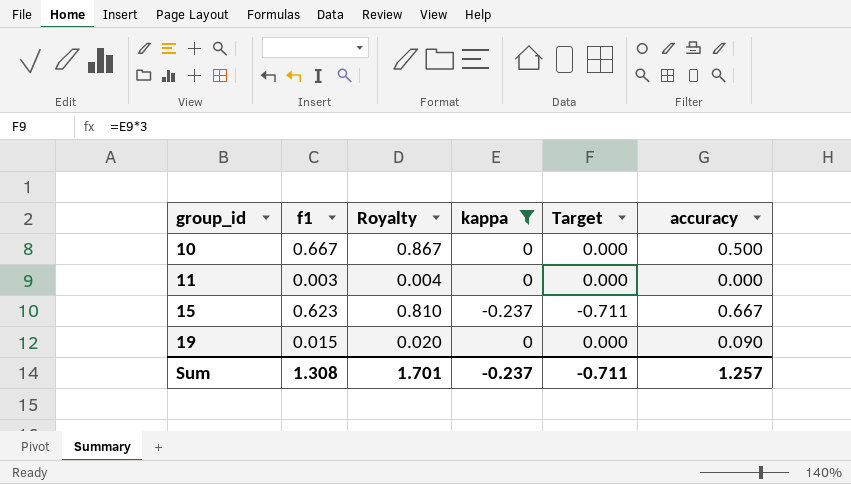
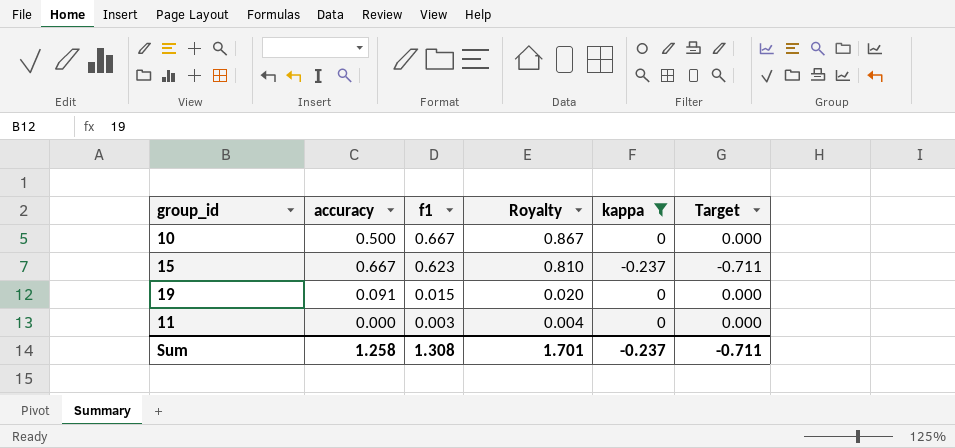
row order: group_id ascending -> f1 descending
column accuracy | position: 6 -> 2
19 | accuracy: 0.090 -> 0.091
Sum | accuracy: 1.257 -> 1.258

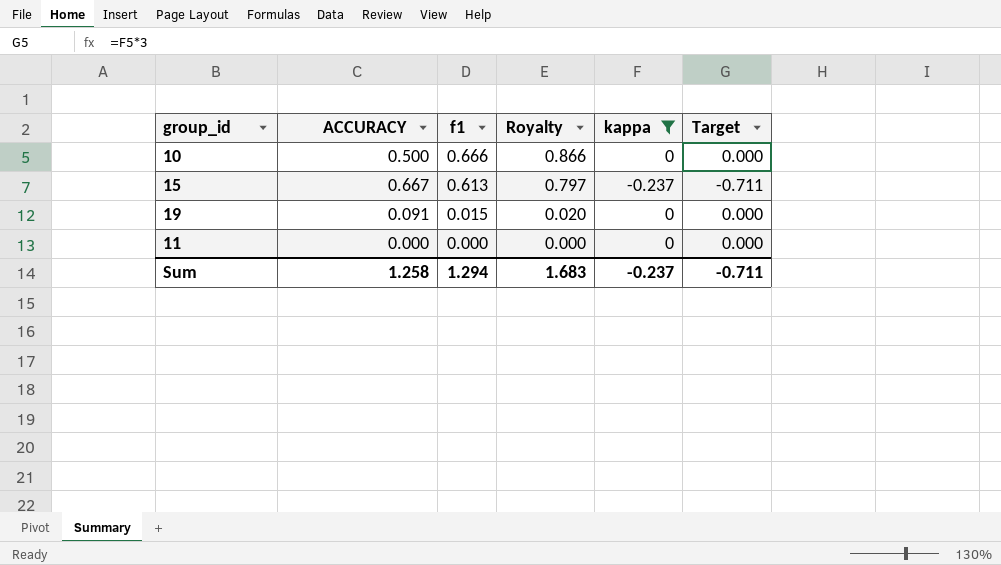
column name: accuracy -> ACCURACY
10 | f1: 0.667 -> 0.666
10 | Royalty: 0.867 -> 0.866
15 | f1: 0.623 -> 0.613
15 | Royalty: 0.810 -> 0.797
11 | f1: 0.003 -> 0.000
11 | Royalty: 0.004 -> 0.000
Sum | f1: 1.308 -> 1.294
Sum | Royalty: 1.701 -> 1.683

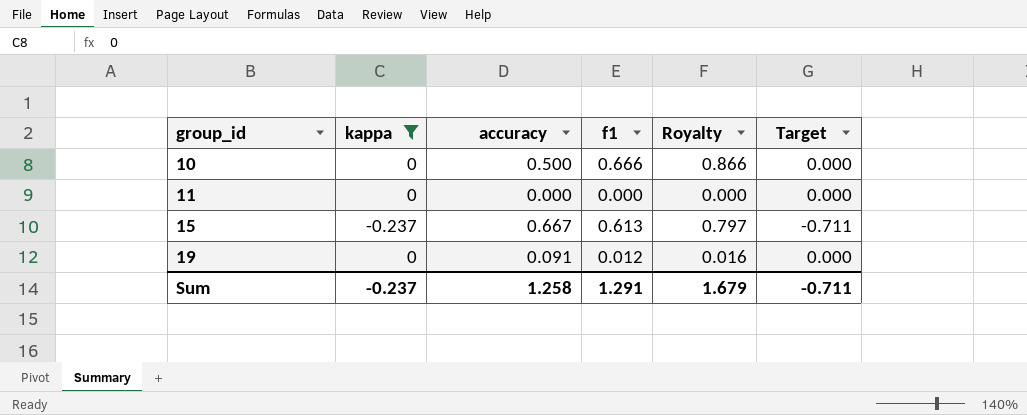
row order: f1 descending -> group_id ascending
column kappa | position: 5 -> 2
column name: ACCURACY -> accuracy
19 | f1: 0.015 -> 0.012
19 | Royalty: 0.020 -> 0.016
Sum | f1: 1.294 -> 1.291
Sum | Royalty: 1.683 -> 1.679

